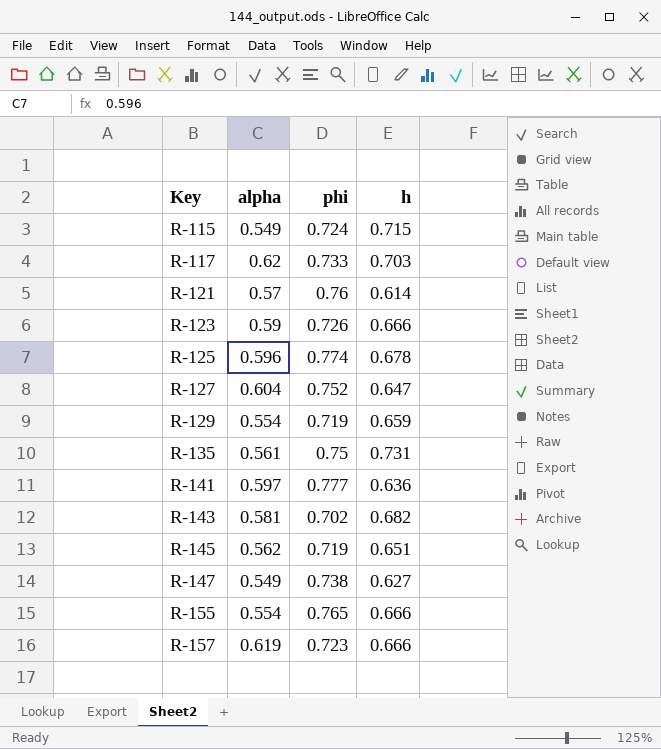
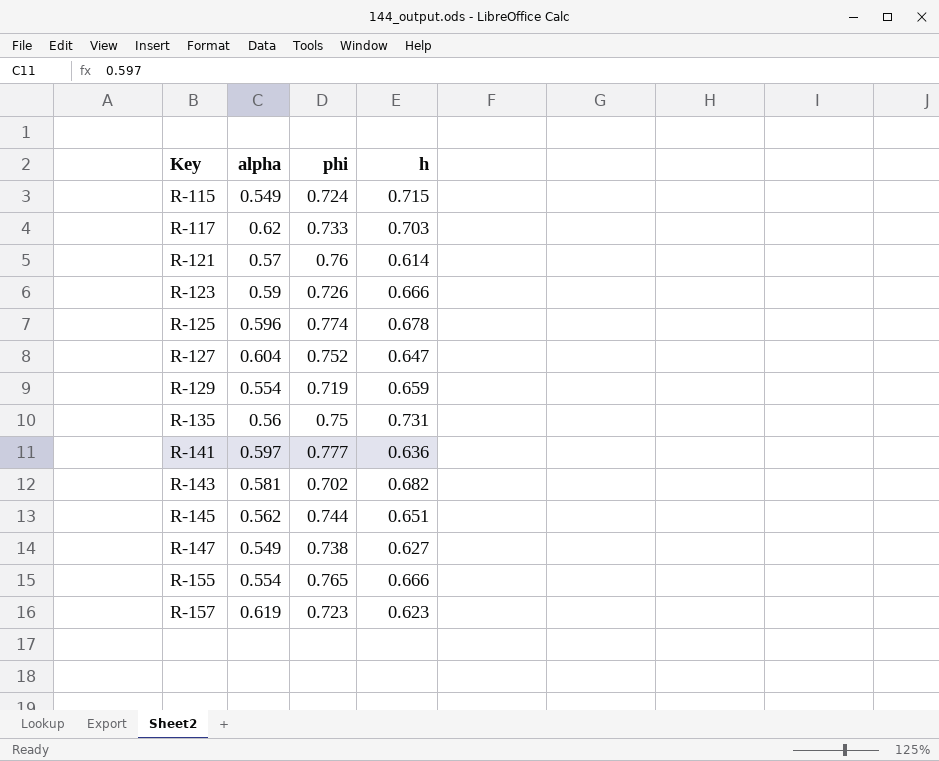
R-135 | alpha: 0.561 -> 0.56
R-145 | phi: 0.719 -> 0.744
R-157 | h: 0.666 -> 0.623

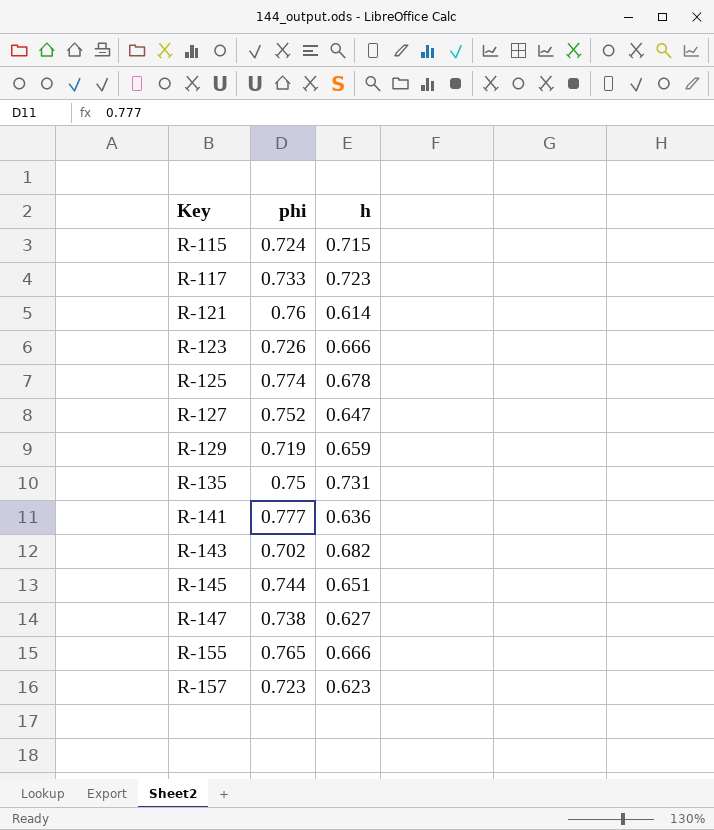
column alpha | position: 2 -> none
R-117 | h: 0.703 -> 0.723

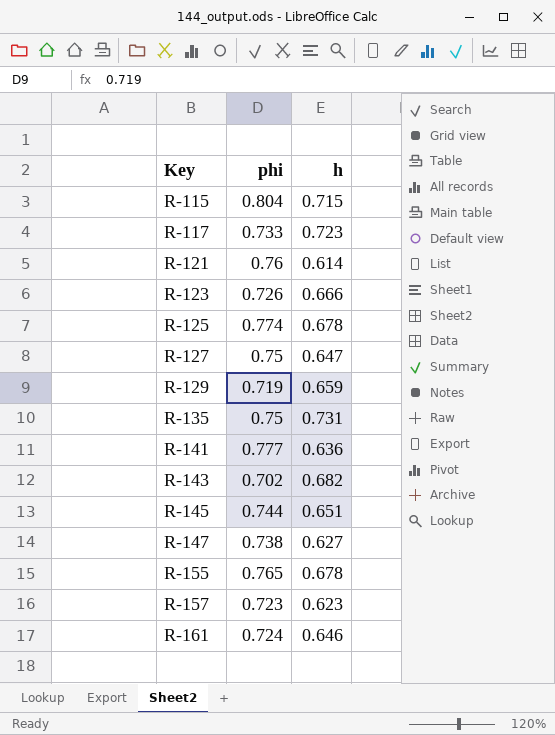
R-115 | phi: 0.724 -> 0.804
R-127 | phi: 0.752 -> 0.75
R-155 | h: 0.666 -> 0.678
row R-161: none -> 0.724 | 0.646

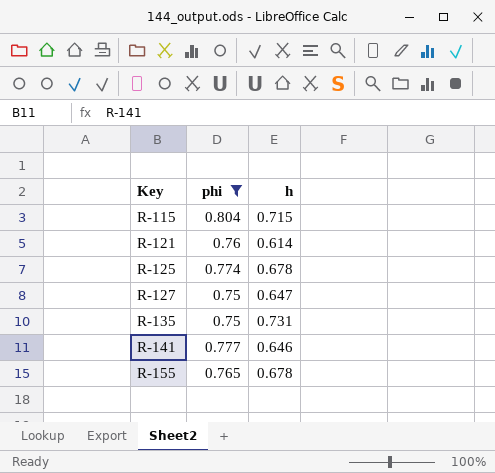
filter: none -> phi >= 0.75
R-141 | h: 0.636 -> 0.646

